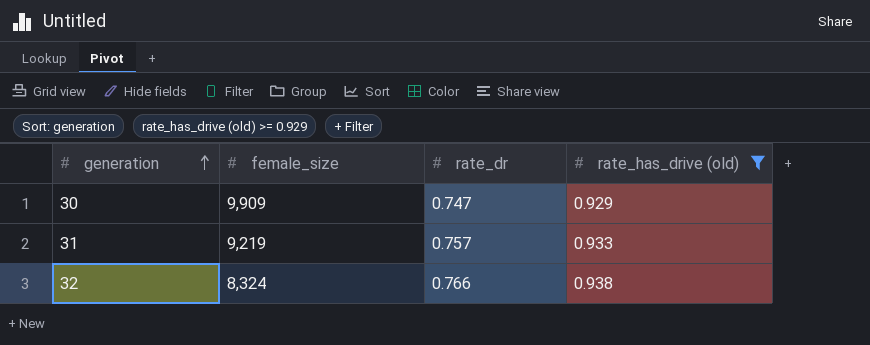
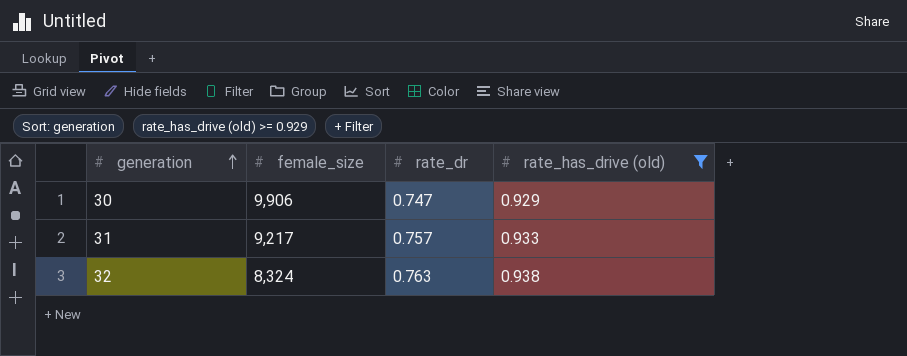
30 | female_size: 9,909 -> 9,906
31 | female_size: 9,219 -> 9,217
32 | rate_dr: 0.766 -> 0.763

